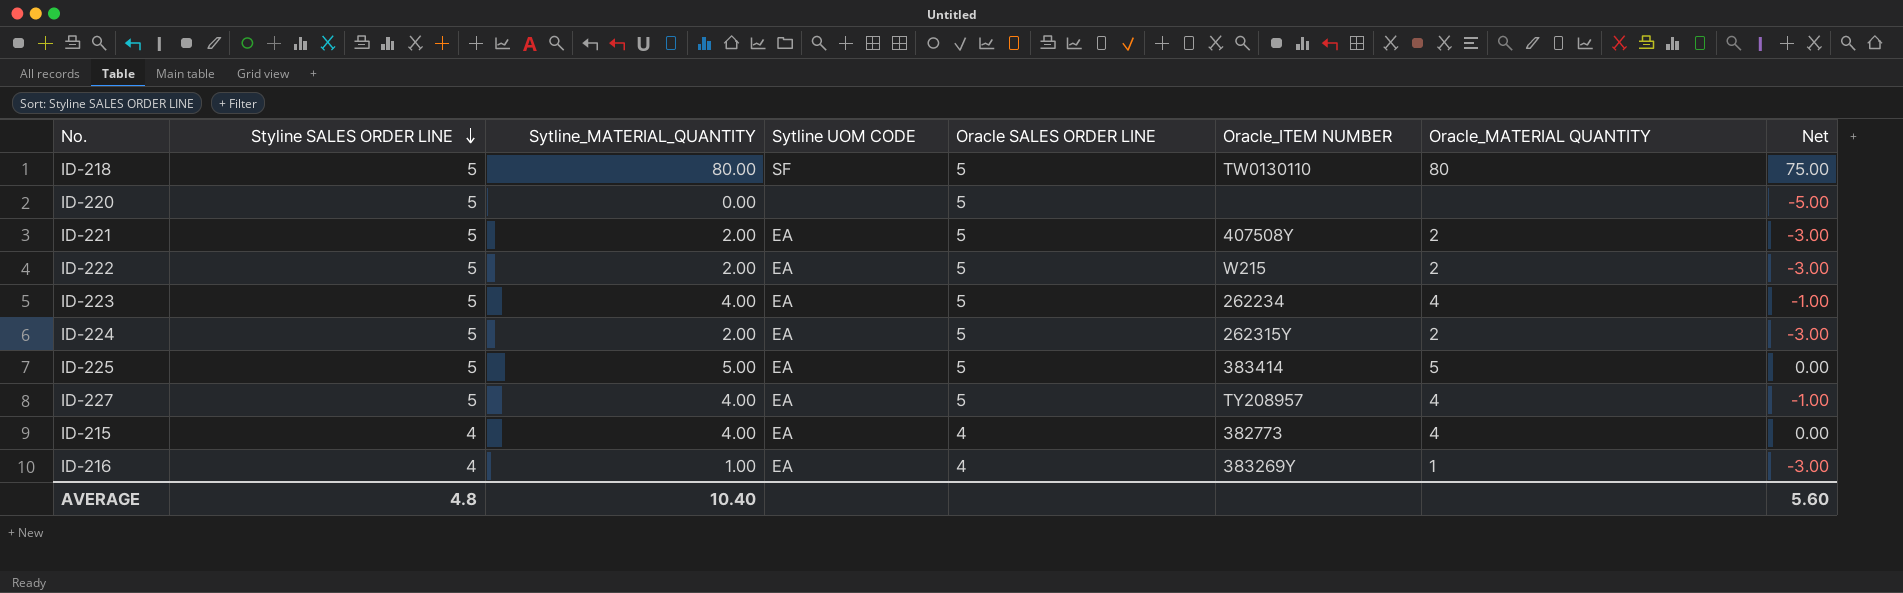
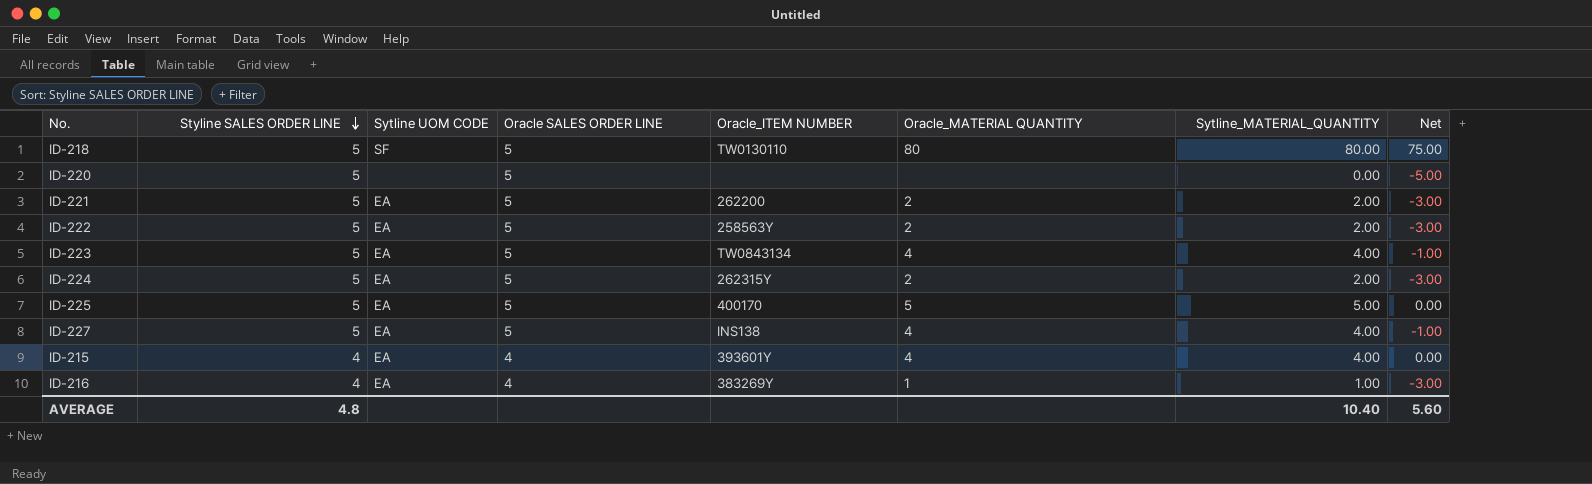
column Sytline_MATERIAL_QUANTITY | position: 3 -> 7
ID-221 | Oracle_ITEM NUMBER: 407508Y -> 262200
ID-222 | Oracle_ITEM NUMBER: W215 -> 258563Y
ID-223 | Oracle_ITEM NUMBER: 262234 -> TW0843134
ID-225 | Oracle_ITEM NUMBER: 383414 -> 400170
ID-227 | Oracle_ITEM NUMBER: TY208957 -> INS138
ID-215 | Oracle_ITEM NUMBER: 382773 -> 393601Y

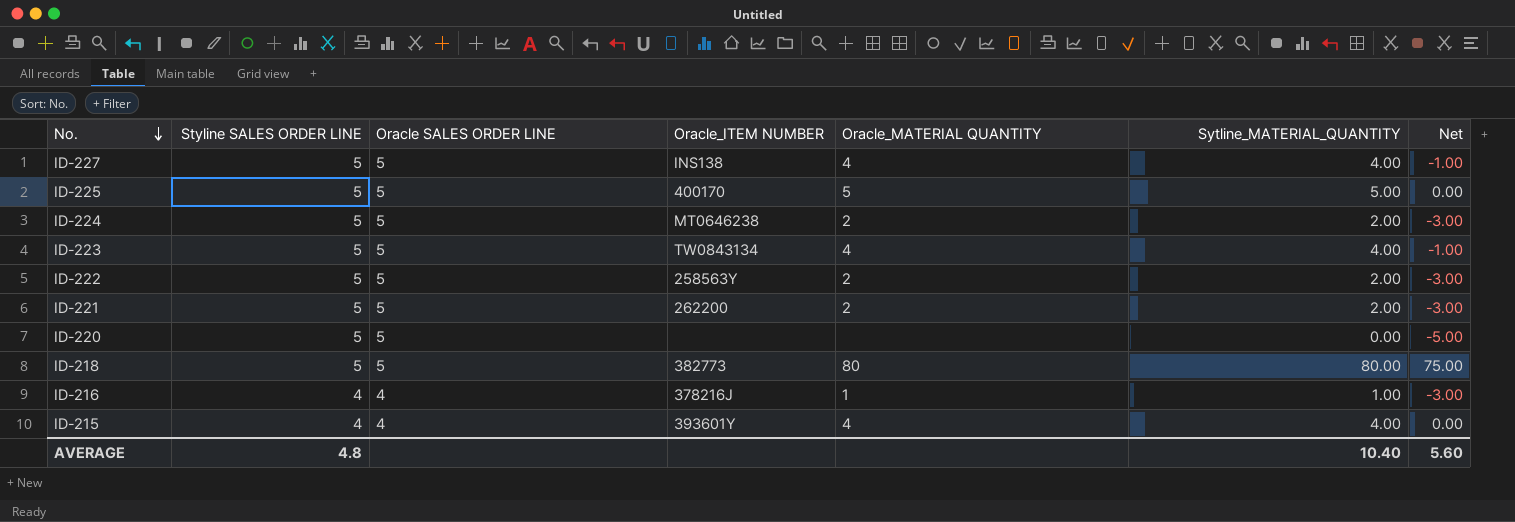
row order: Styline SALES ORDER LINE descending -> No. descending
column Sytline UOM CODE | position: 3 -> none
ID-224 | Oracle_ITEM NUMBER: 262315Y -> MT0646238
ID-218 | Oracle_ITEM NUMBER: TW0130110 -> 382773
ID-216 | Oracle_ITEM NUMBER: 383269Y -> 378216J

